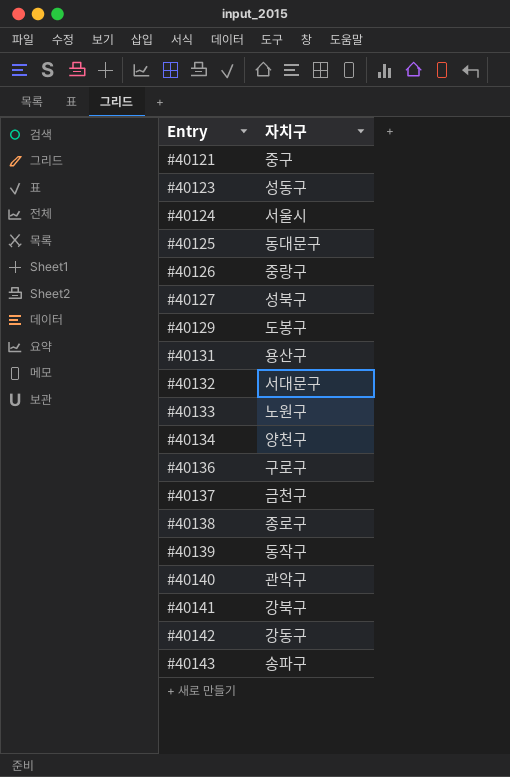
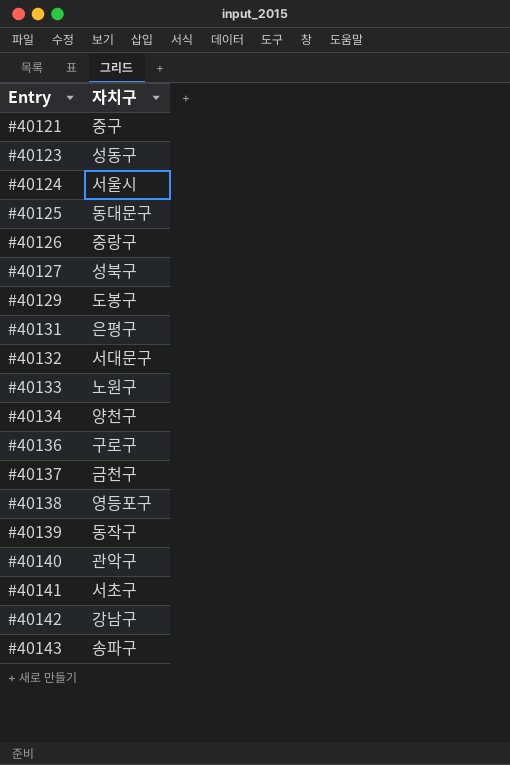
#40131 | 자치구: 용산구 -> 은평구
#40138 | 자치구: 종로구 -> 영등포구
#40141 | 자치구: 강북구 -> 서초구
#40142 | 자치구: 강동구 -> 강남구

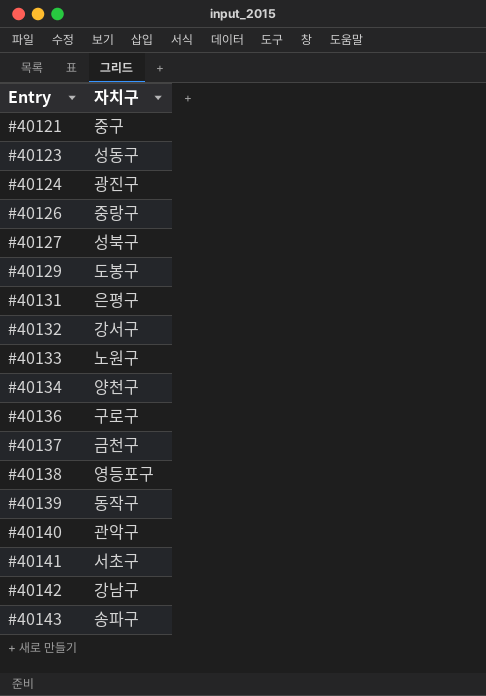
row #40125: 동대문구 -> none
#40124 | 자치구: 서울시 -> 광진구
#40132 | 자치구: 서대문구 -> 강서구

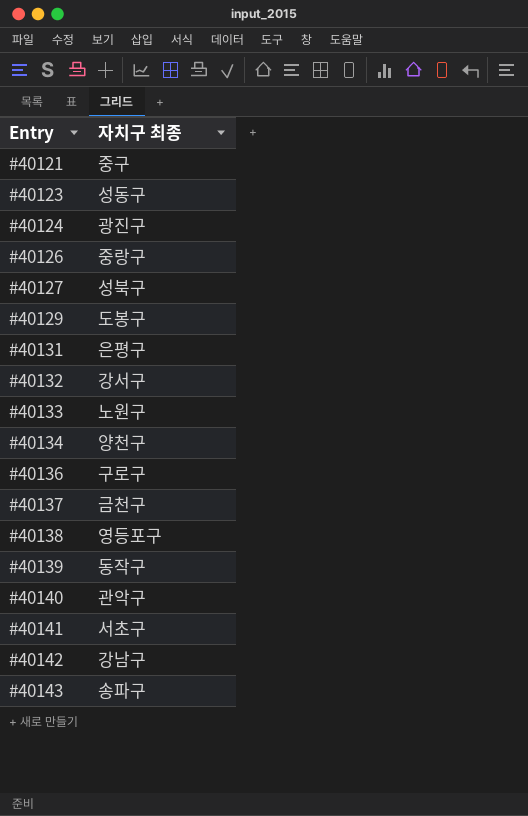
column name: 자치구 -> 자치구 최종

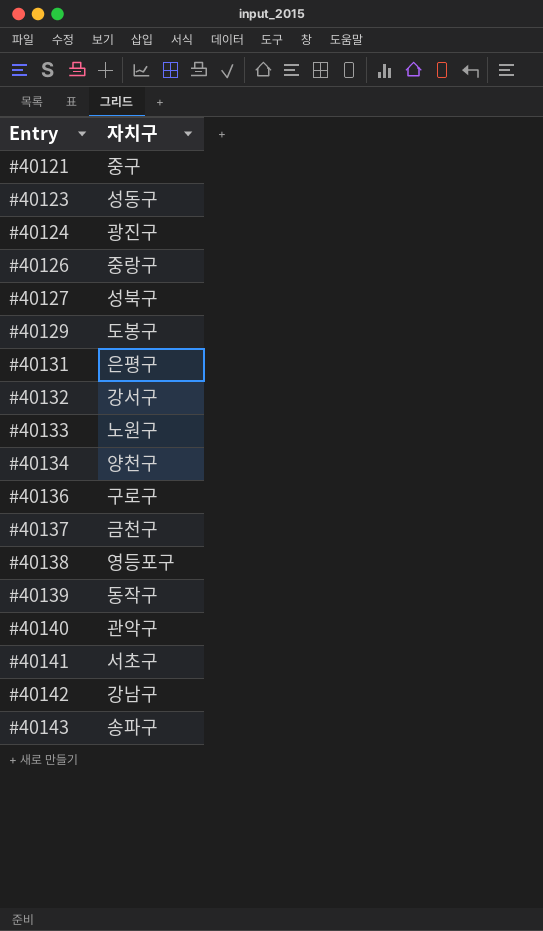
column name: 자치구 최종 -> 자치구

